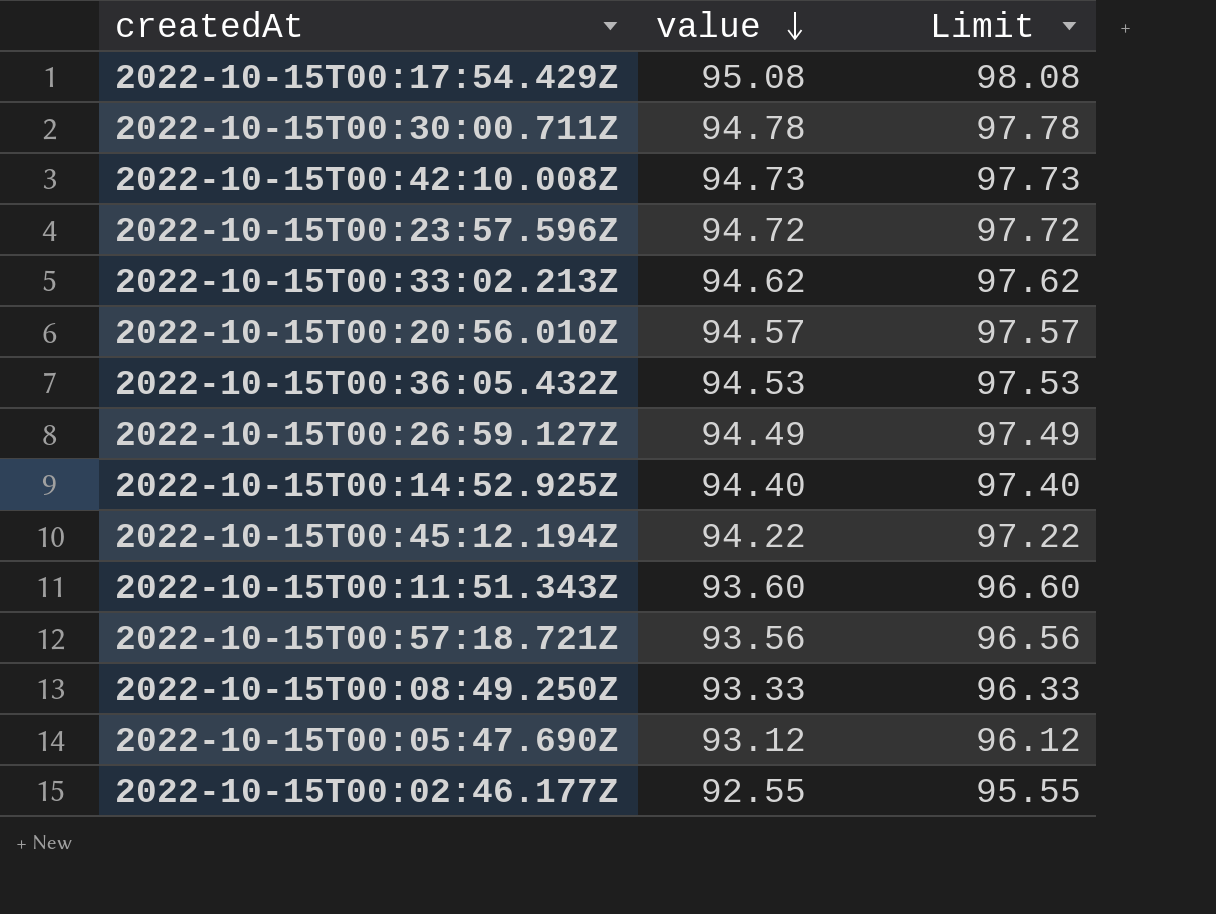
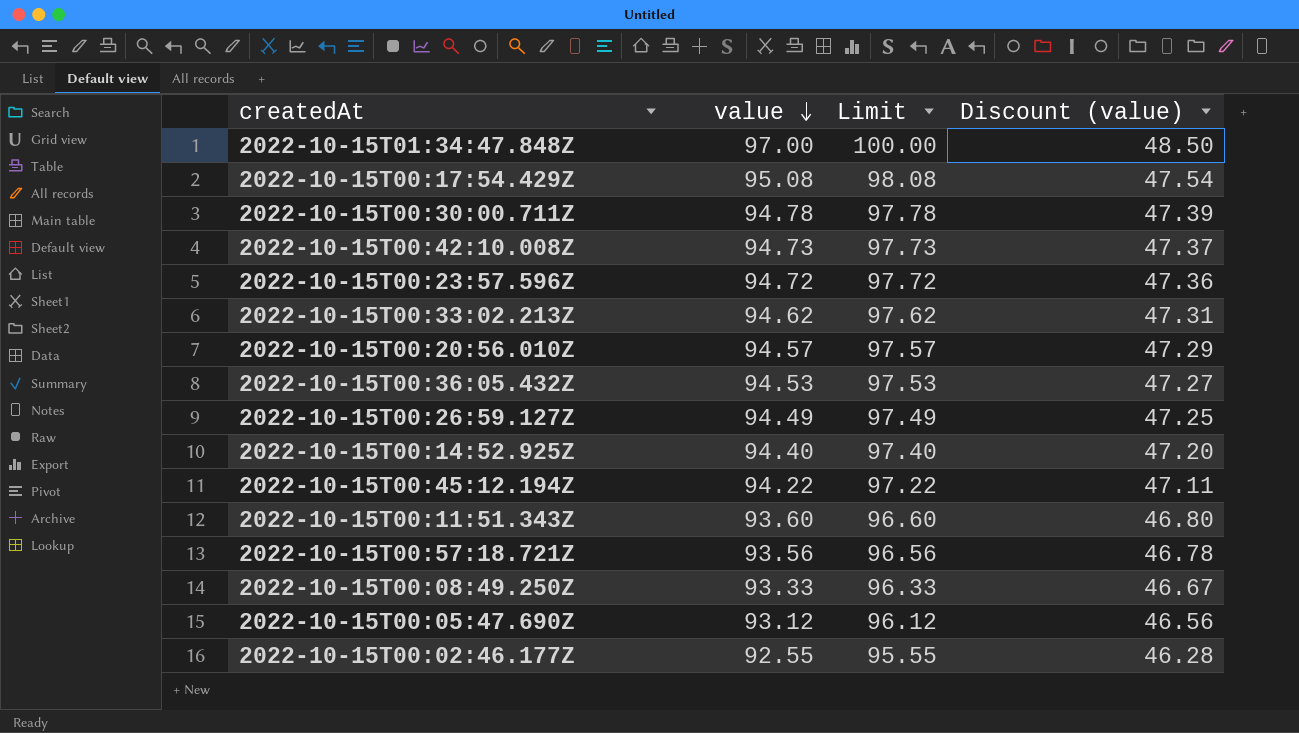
column Discount (value) | formula: none -> [value] * 0.5
row 2022-10-15T01:34:47.848Z: none -> 97.00 | 100.00 | 48.50

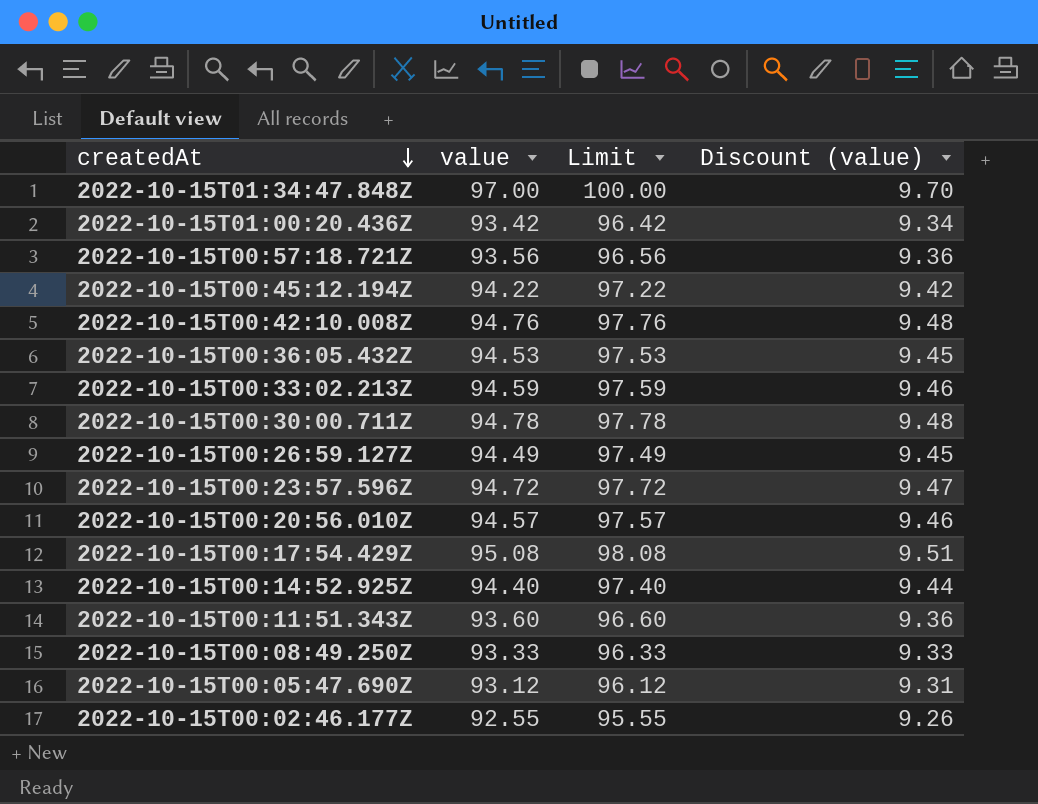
row order: value descending -> createdAt descending
column Discount (value) | formula: [value] * 0.5 -> [value] * 0.1
row 2022-10-15T01:00:20.436Z: none -> 93.42 | 96.42 | 9.34
2022-10-15T00:42:10.008Z | value: 94.73 -> 94.76
2022-10-15T00:42:10.008Z | Limit: 97.73 -> 97.76
2022-10-15T00:33:02.213Z | value: 94.62 -> 94.59
2022-10-15T00:33:02.213Z | Limit: 97.62 -> 97.59

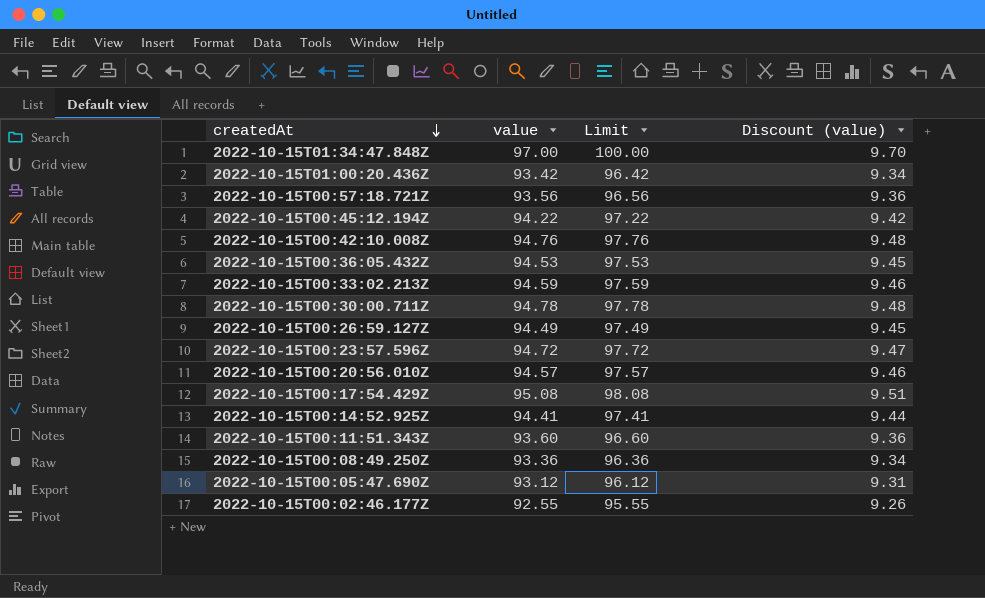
2022-10-15T00:14:52.925Z | value: 94.40 -> 94.41
2022-10-15T00:14:52.925Z | Limit: 97.40 -> 97.41
2022-10-15T00:08:49.250Z | value: 93.33 -> 93.36
2022-10-15T00:08:49.250Z | Limit: 96.33 -> 96.36
2022-10-15T00:08:49.250Z | Discount (value): 9.33 -> 9.34

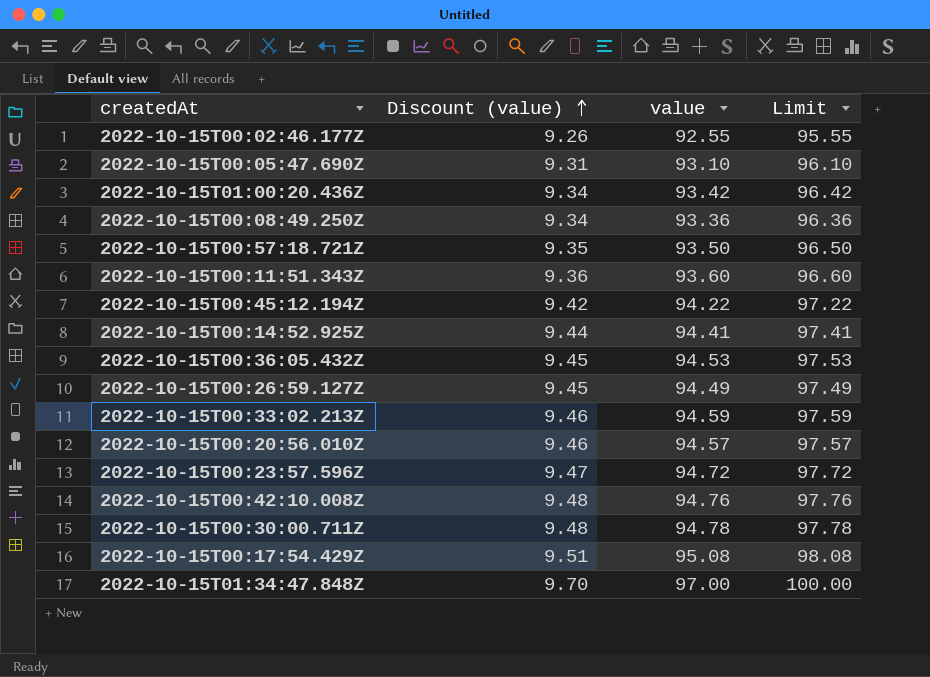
row order: createdAt descending -> Discount (value) ascending
column Discount (value) | position: 4 -> 2
2022-10-15T00:05:47.690Z | value: 93.12 -> 93.10
2022-10-15T00:05:47.690Z | Limit: 96.12 -> 96.10
2022-10-15T00:57:18.721Z | Discount (value): 9.36 -> 9.35
2022-10-15T00:57:18.721Z | value: 93.56 -> 93.50
2022-10-15T00:57:18.721Z | Limit: 96.56 -> 96.50

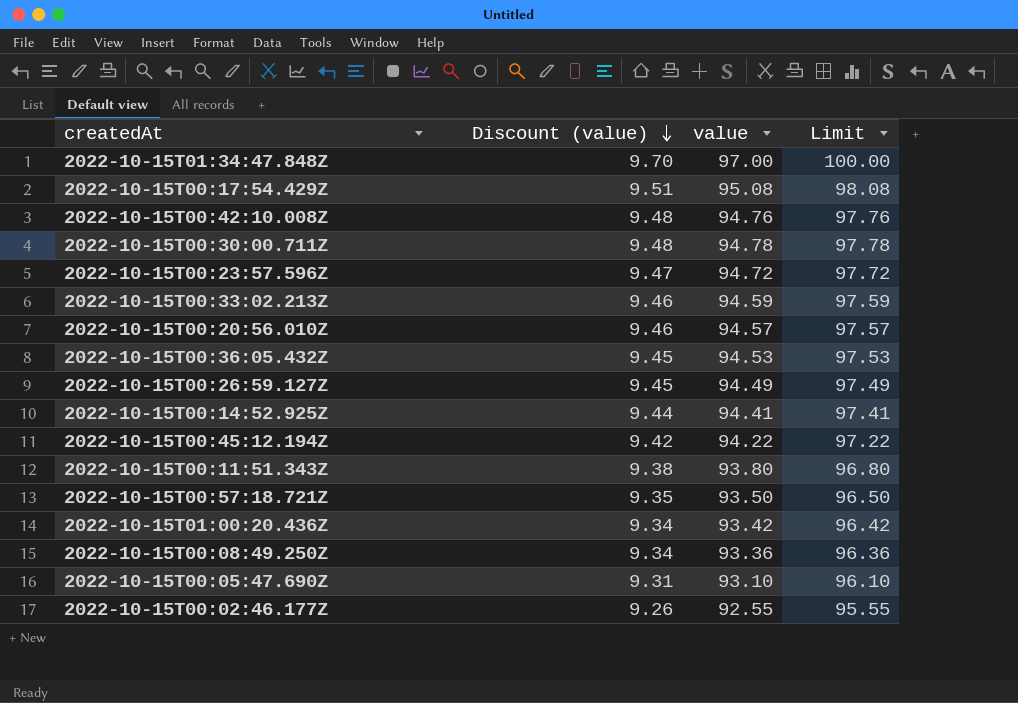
row order: Discount (value) ascending -> Discount (value) descending
2022-10-15T00:11:51.343Z | Discount (value): 9.36 -> 9.38
2022-10-15T00:11:51.343Z | value: 93.60 -> 93.80
2022-10-15T00:11:51.343Z | Limit: 96.60 -> 96.80

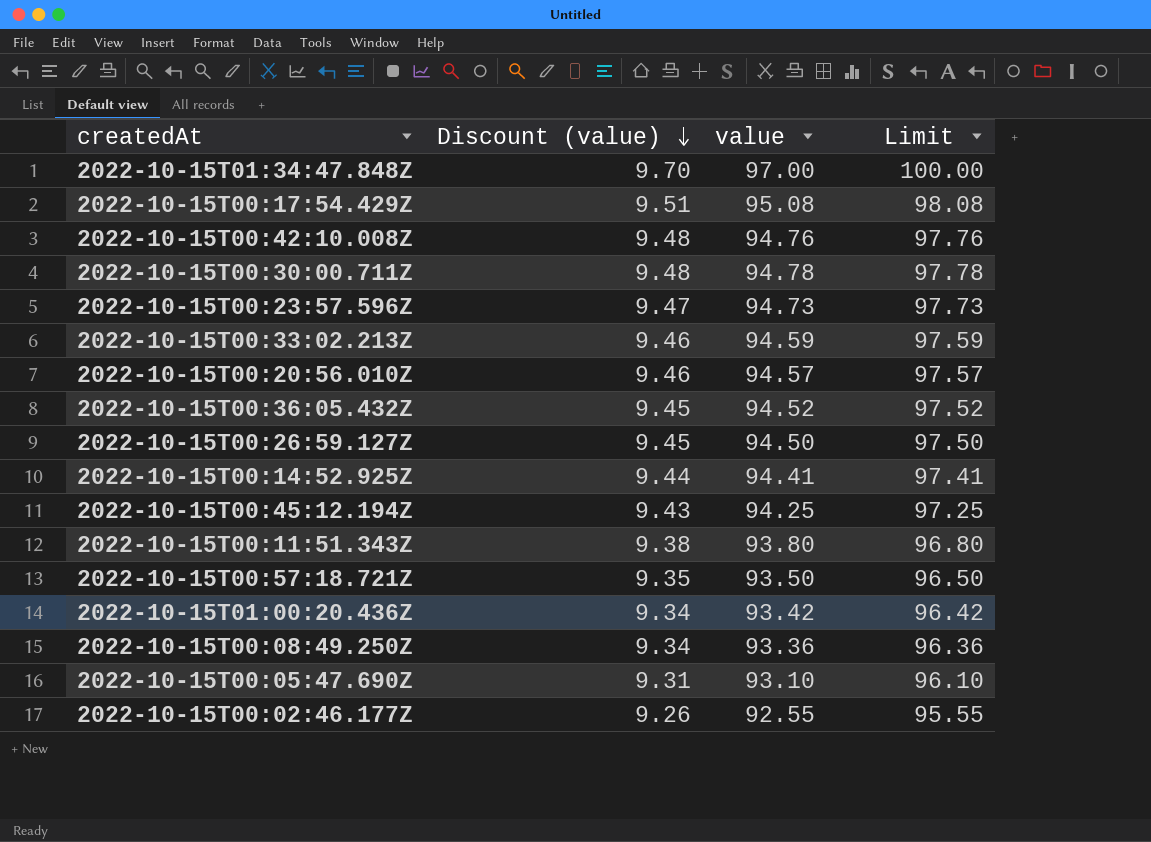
2022-10-15T00:23:57.596Z | value: 94.72 -> 94.73
2022-10-15T00:23:57.596Z | Limit: 97.72 -> 97.73
2022-10-15T00:36:05.432Z | value: 94.53 -> 94.52
2022-10-15T00:36:05.432Z | Limit: 97.53 -> 97.52
2022-10-15T00:26:59.127Z | value: 94.49 -> 94.50
2022-10-15T00:26:59.127Z | Limit: 97.49 -> 97.50
2022-10-15T00:45:12.194Z | Discount (value): 9.42 -> 9.43
2022-10-15T00:45:12.194Z | value: 94.22 -> 94.25
2022-10-15T00:45:12.194Z | Limit: 97.22 -> 97.25

